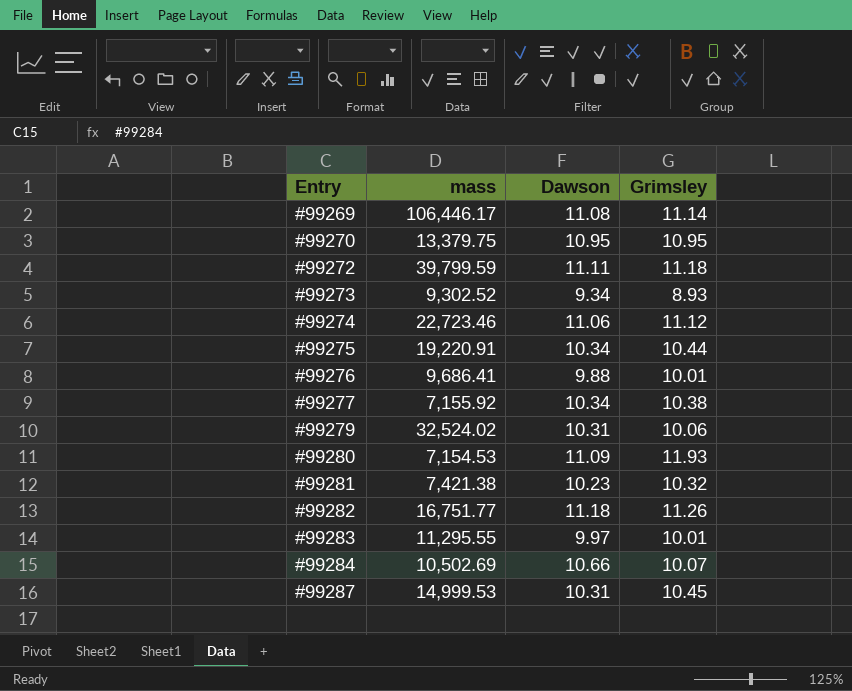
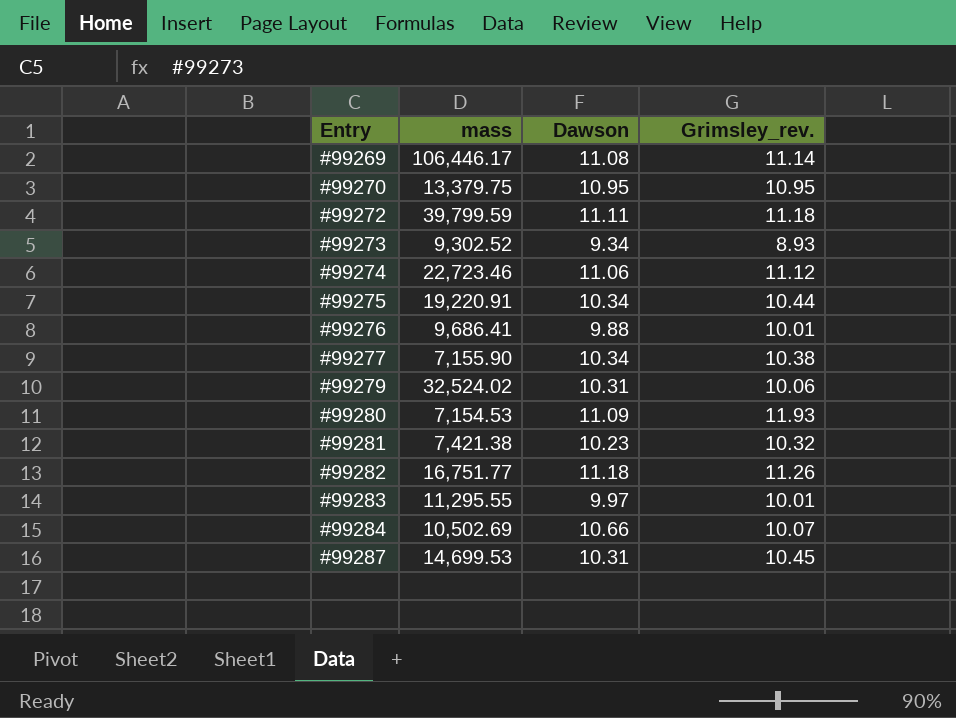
column name: Grimsley -> Grimsley_rev.
#99277 | mass: 7,155.92 -> 7,155.90
#99287 | mass: 14,999.53 -> 14,699.53

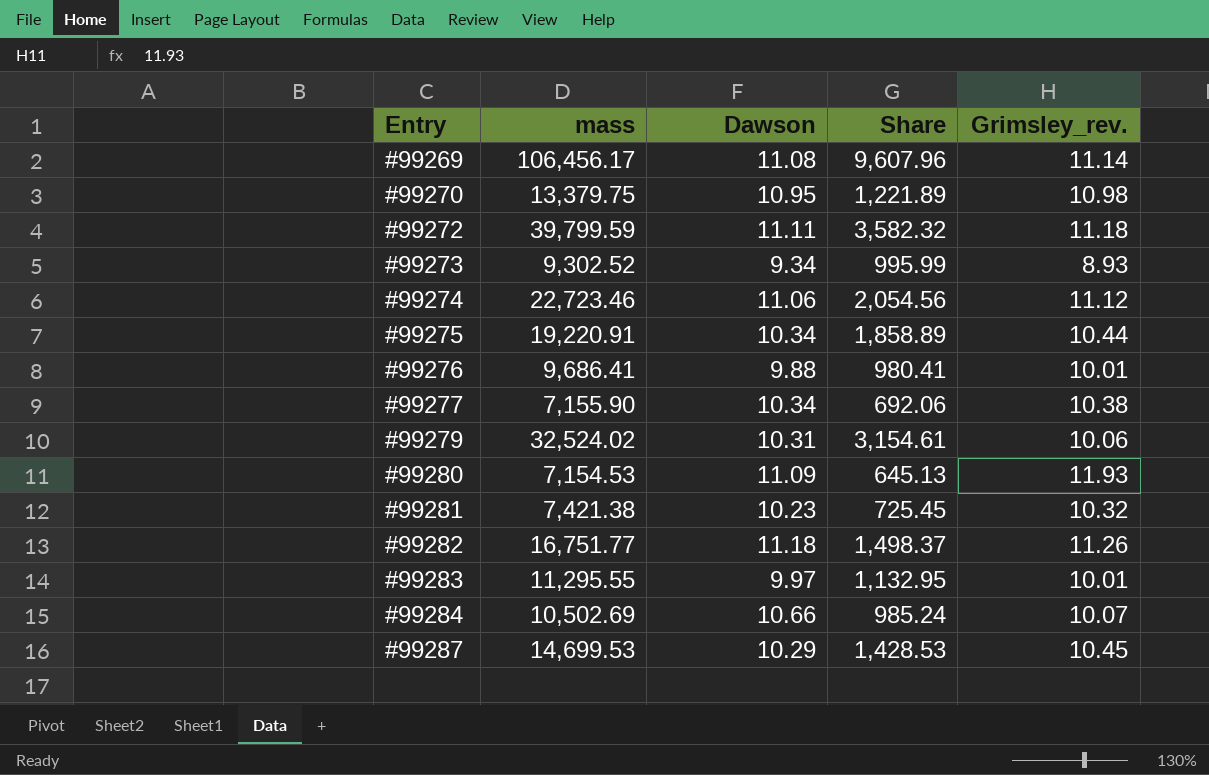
column Share | formula: none -> [mass] / [Dawson]
#99269 | mass: 106,446.17 -> 106,456.17
#99270 | Grimsley_rev.: 10.95 -> 10.98
#99287 | Dawson: 10.31 -> 10.29

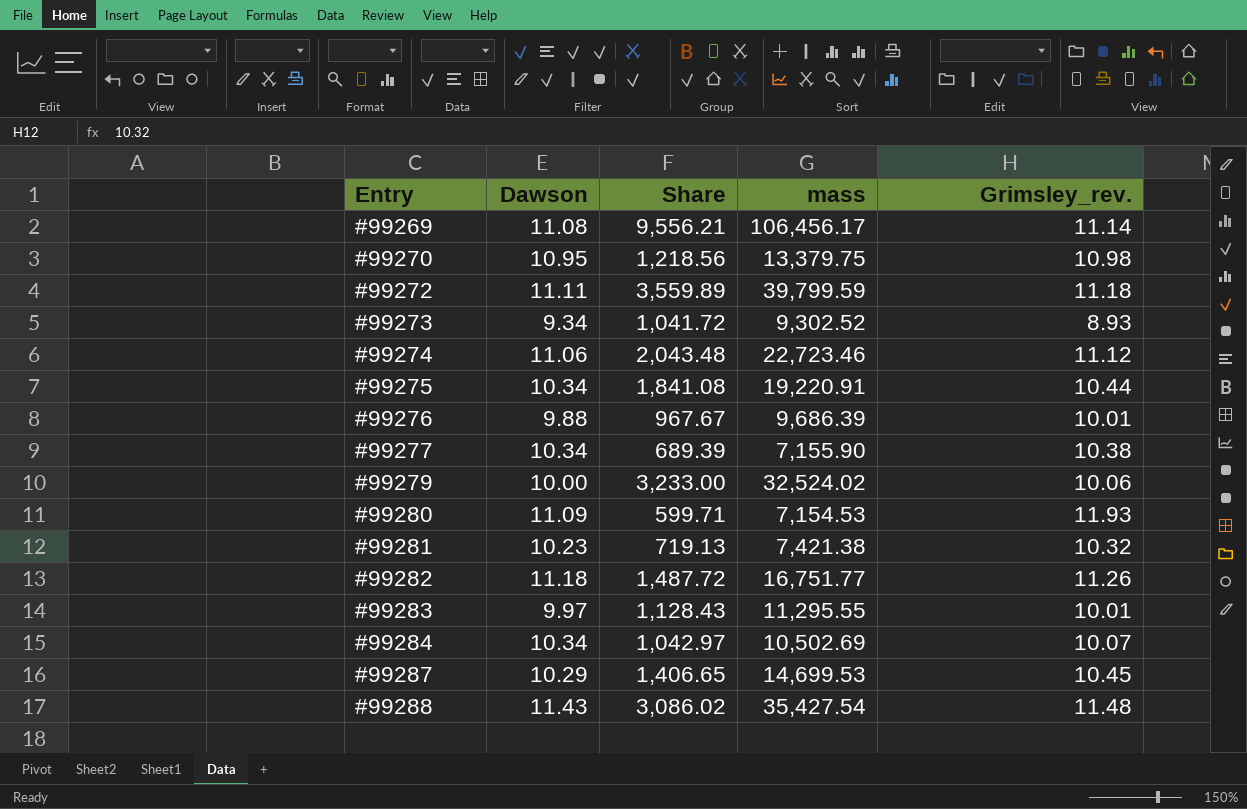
column Share | formula: [mass] / [Dawson] -> [mass] / [Grimsley_rev.]
column mass | position: 2 -> 4
#99276 | mass: 9,686.41 -> 9,686.39
#99279 | Dawson: 10.31 -> 10.00
#99284 | Dawson: 10.66 -> 10.34
row #99288: none -> 11.43 | 3,086.02 | 35,427.54 | 11.48

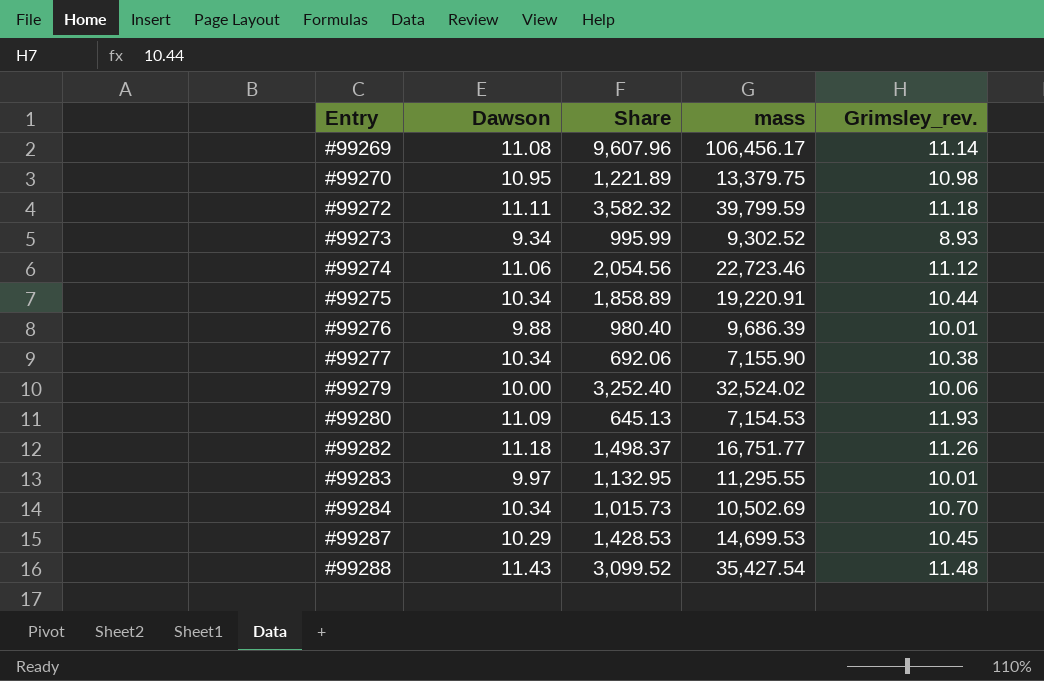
column Share | formula: [mass] / [Grimsley_rev.] -> [mass] / [Dawson]
row #99281: 10.23 | 719.13 | 7,421.38 | 10.32 -> none
#99284 | Grimsley_rev.: 10.07 -> 10.70

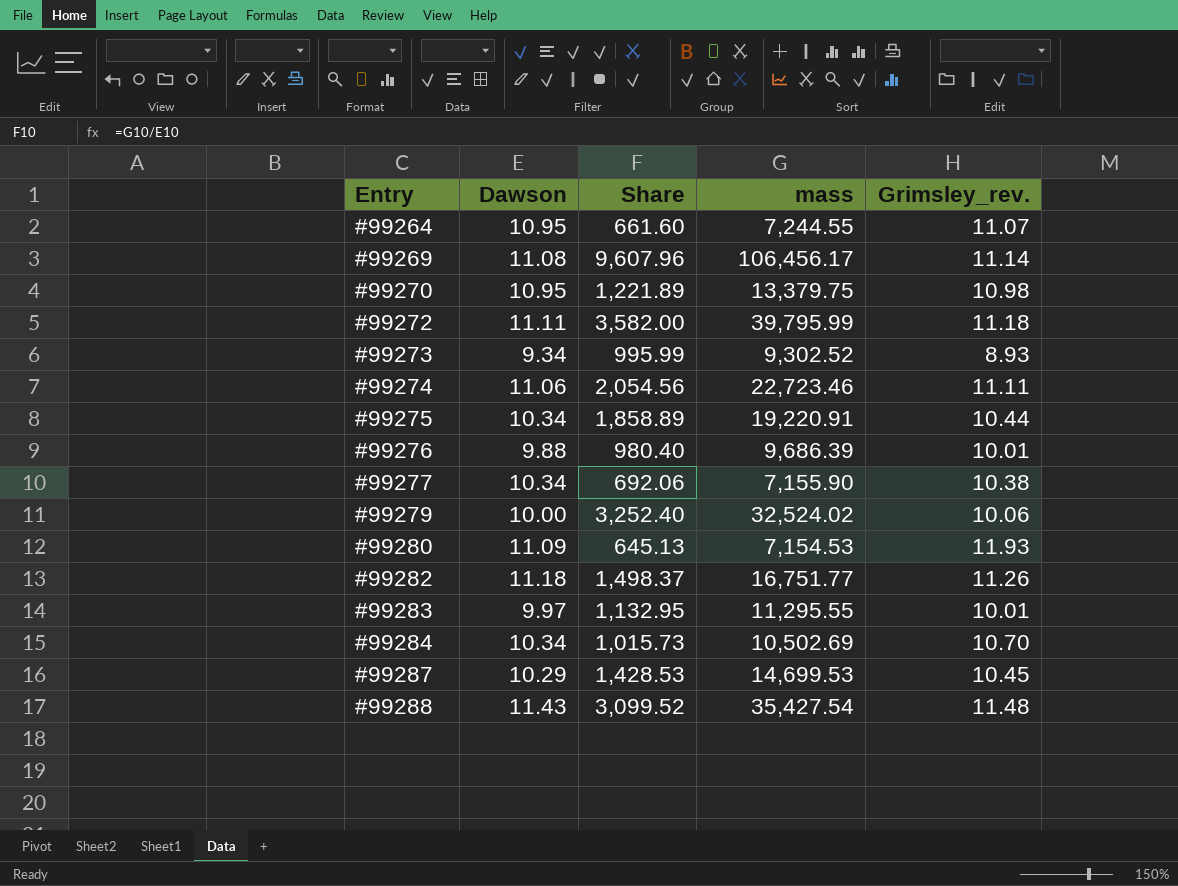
row #99264: none -> 10.95 | 661.60 | 7,244.55 | 11.07
#99272 | Share: 3,582.32 -> 3,582.00
#99272 | mass: 39,799.59 -> 39,795.99
#99274 | Grimsley_rev.: 11.12 -> 11.11

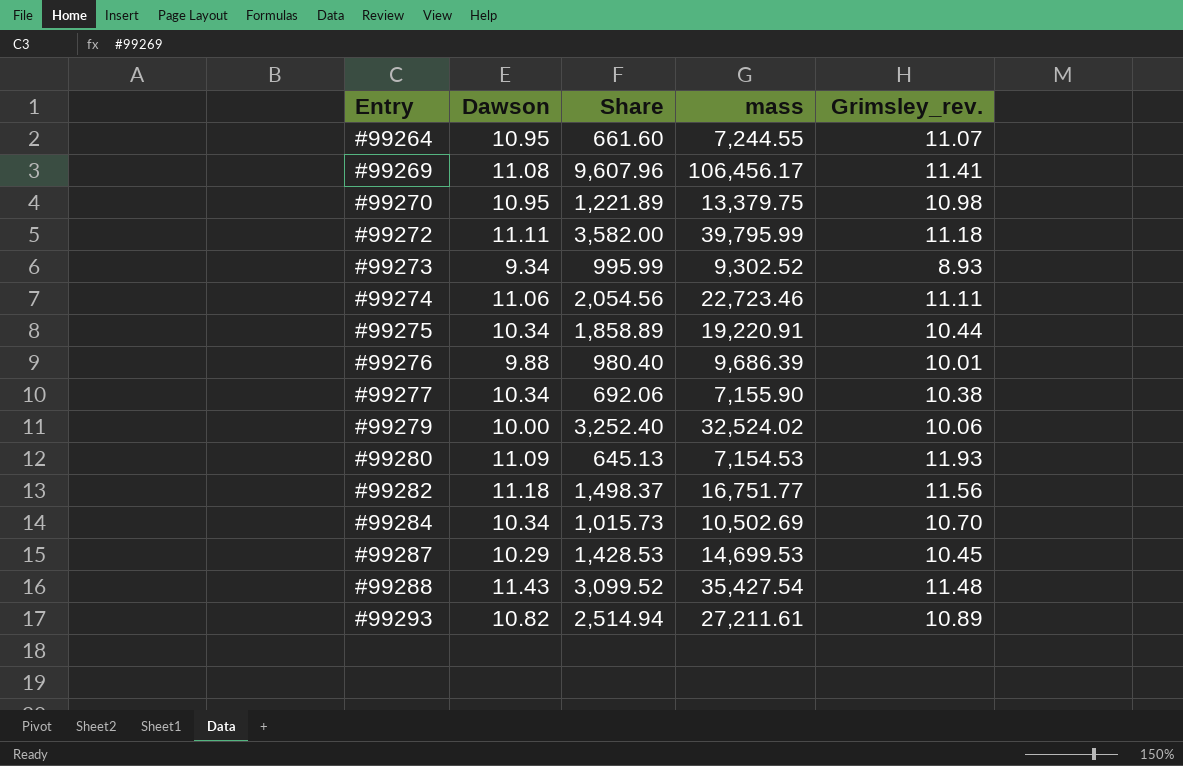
row #99283: 9.97 | 1,132.95 | 11,295.55 | 10.01 -> none
#99269 | Grimsley_rev.: 11.14 -> 11.41
#99282 | Grimsley_rev.: 11.26 -> 11.56
row #99293: none -> 10.82 | 2,514.94 | 27,211.61 | 10.89

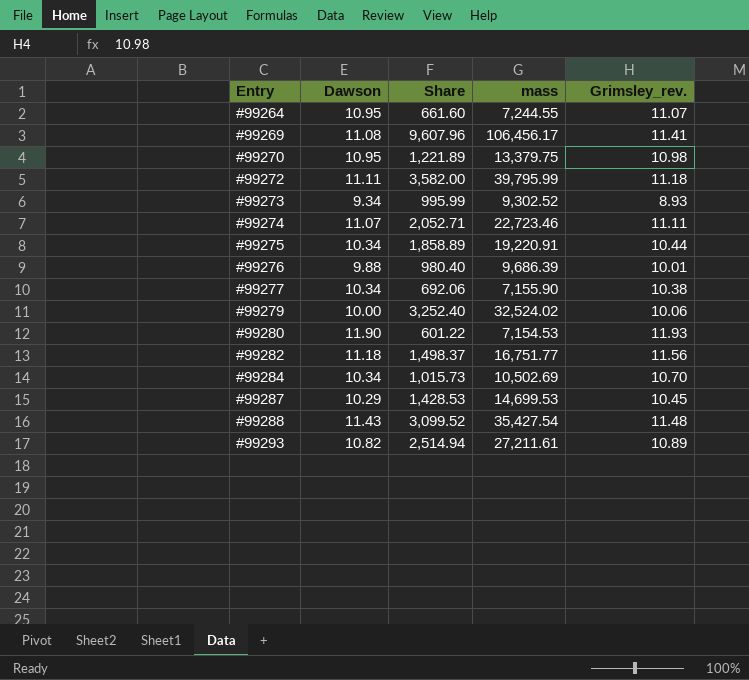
#99274 | Dawson: 11.06 -> 11.07
#99274 | Share: 2,054.56 -> 2,052.71
#99280 | Dawson: 11.09 -> 11.90
#99280 | Share: 645.13 -> 601.22

